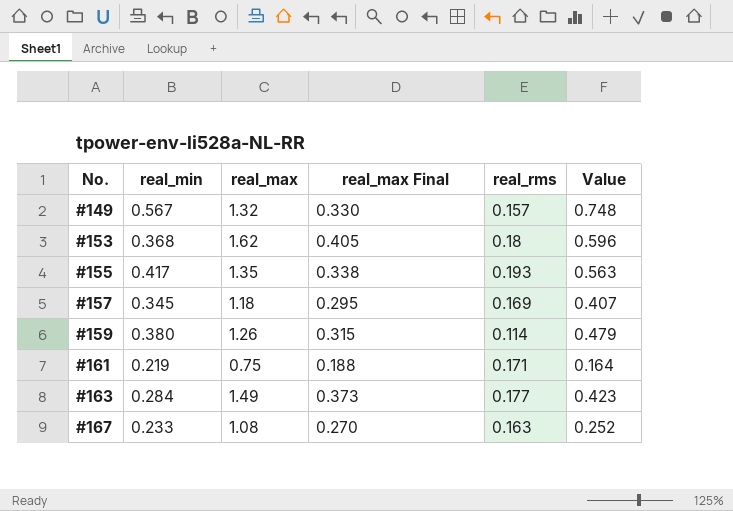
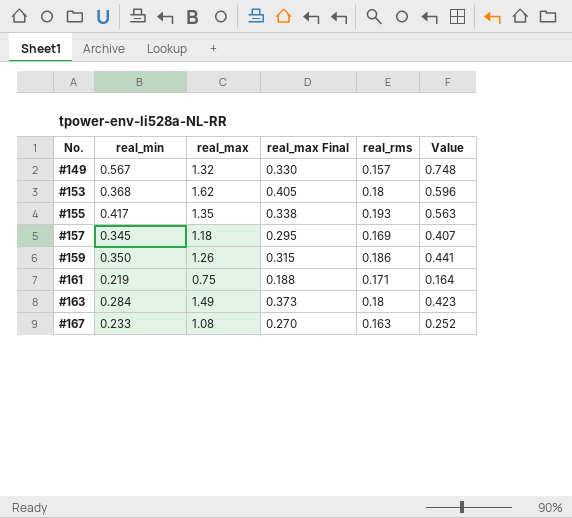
#159 | real_min: 0.380 -> 0.350
#159 | real_rms: 0.114 -> 0.186
#159 | Value: 0.479 -> 0.441
#163 | real_rms: 0.177 -> 0.18

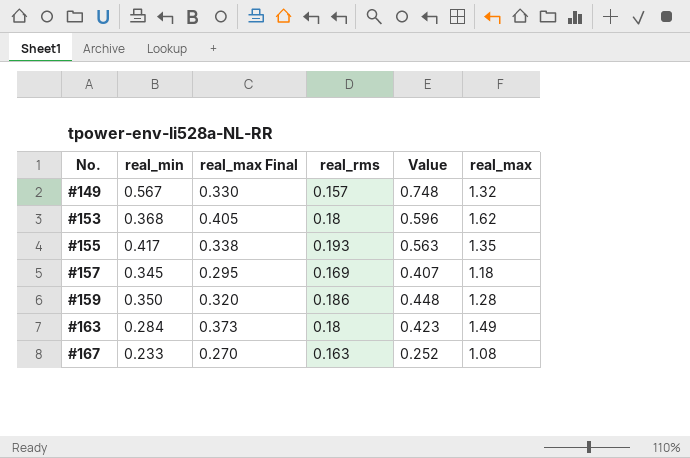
column real_max | position: 3 -> 6
row #161: 0.219 | 0.75 | 0.188 | 0.171 | 0.164 -> none
#159 | real_max Final: 0.315 -> 0.320
#159 | Value: 0.441 -> 0.448
#159 | real_max: 1.26 -> 1.28

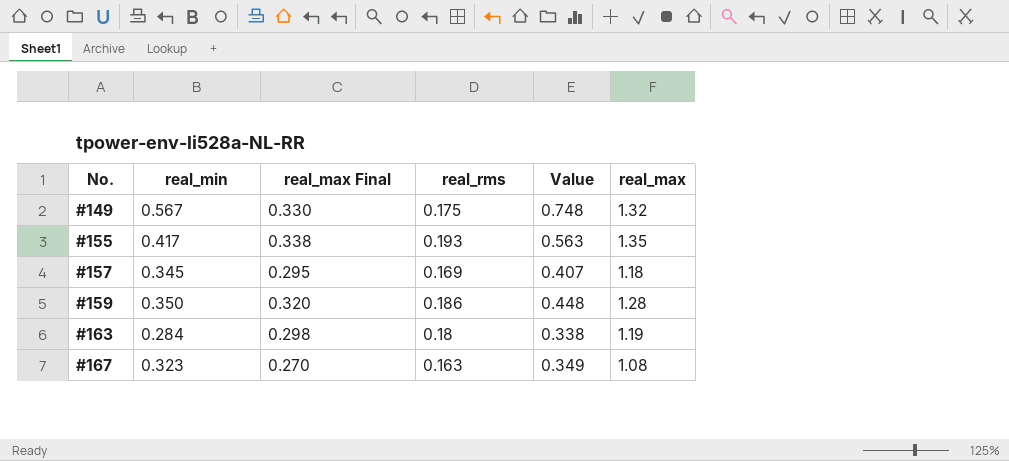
row #153: 0.368 | 0.405 | 0.18 | 0.596 | 1.62 -> none
#149 | real_rms: 0.157 -> 0.175
#163 | real_max Final: 0.373 -> 0.298
#163 | Value: 0.423 -> 0.338
#163 | real_max: 1.49 -> 1.19
#167 | real_min: 0.233 -> 0.323
#167 | Value: 0.252 -> 0.349

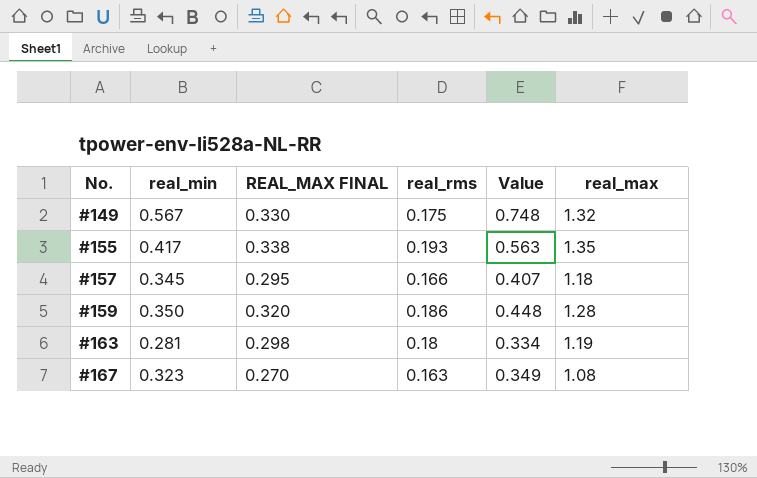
column name: real_max Final -> REAL_MAX FINAL
#157 | real_rms: 0.169 -> 0.166
#163 | real_min: 0.284 -> 0.281
#163 | Value: 0.338 -> 0.334

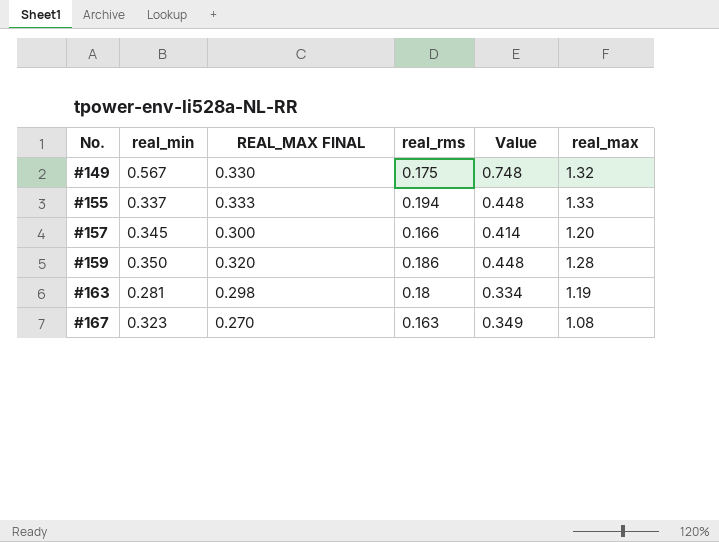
#155 | real_min: 0.417 -> 0.337
#155 | REAL_MAX FINAL: 0.338 -> 0.333
#155 | real_rms: 0.193 -> 0.194
#155 | Value: 0.563 -> 0.448
#155 | real_max: 1.35 -> 1.33
#157 | REAL_MAX FINAL: 0.295 -> 0.300
#157 | Value: 0.407 -> 0.414
#157 | real_max: 1.18 -> 1.20

